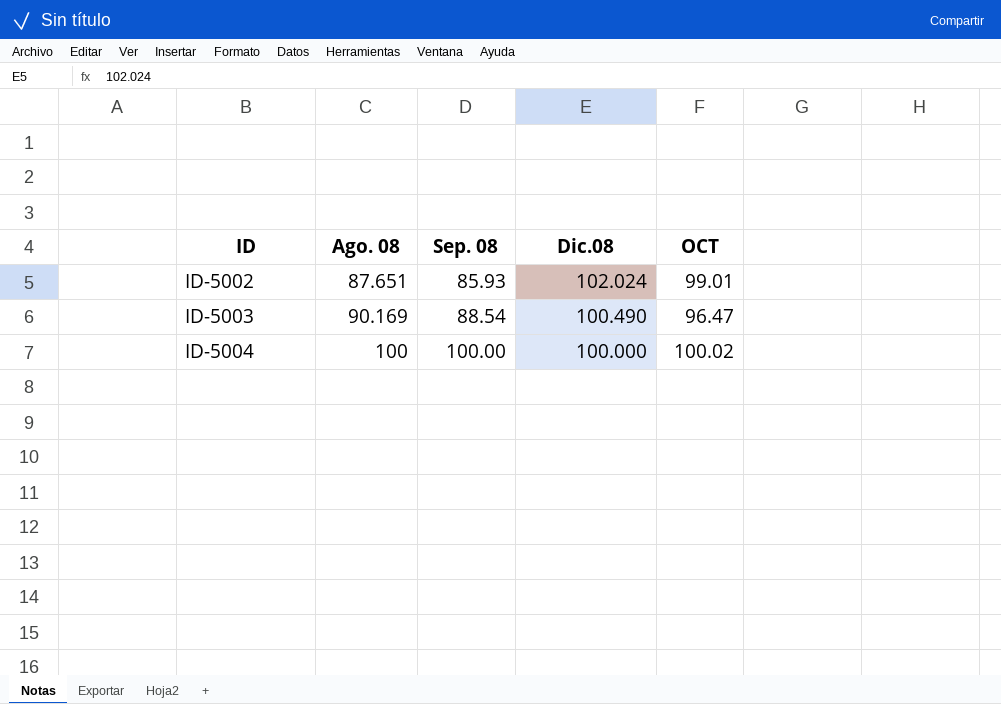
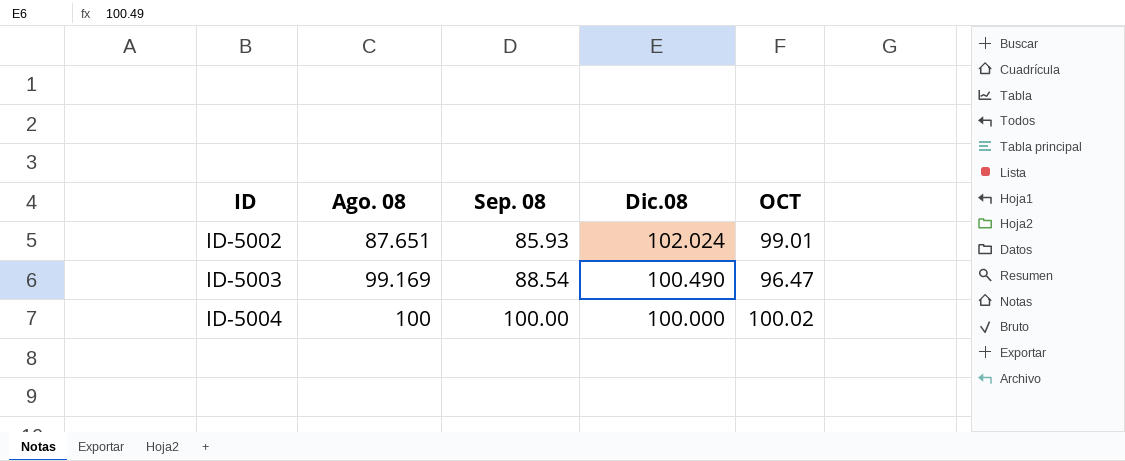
ID-5003 | Ago. 08: 90.169 -> 99.169

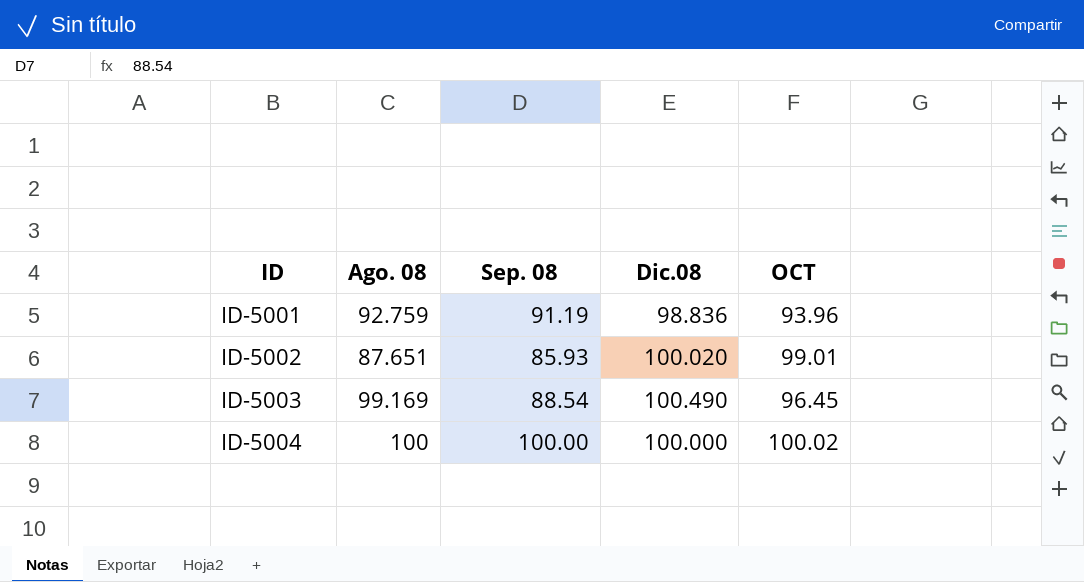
row ID-5001: none -> 92.759 | 91.19 | 98.836 | 93.96
ID-5002 | Dic.08: 102.024 -> 100.020
ID-5003 | OCT: 96.47 -> 96.45

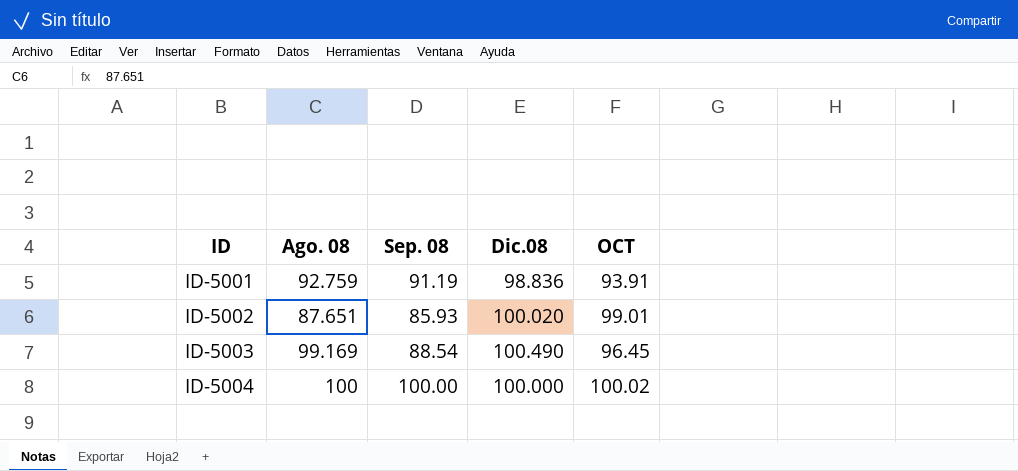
ID-5001 | OCT: 93.96 -> 93.91

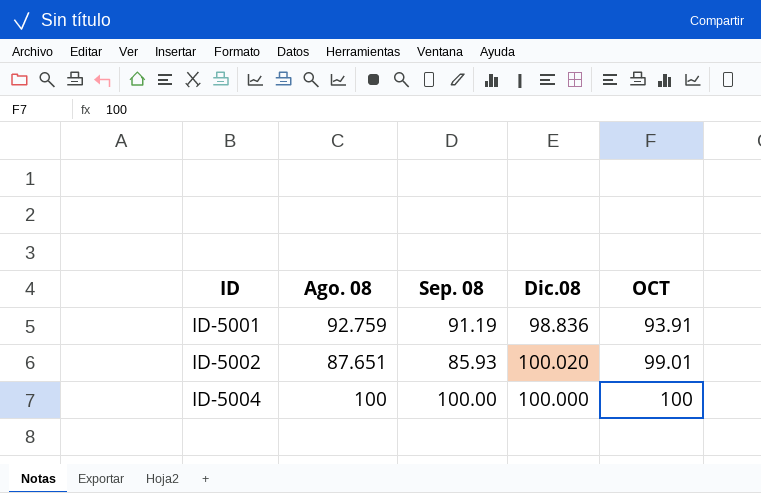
row ID-5003: 99.169 | 88.54 | 100.490 | 96.45 -> none
ID-5004 | OCT: 100.02 -> 100

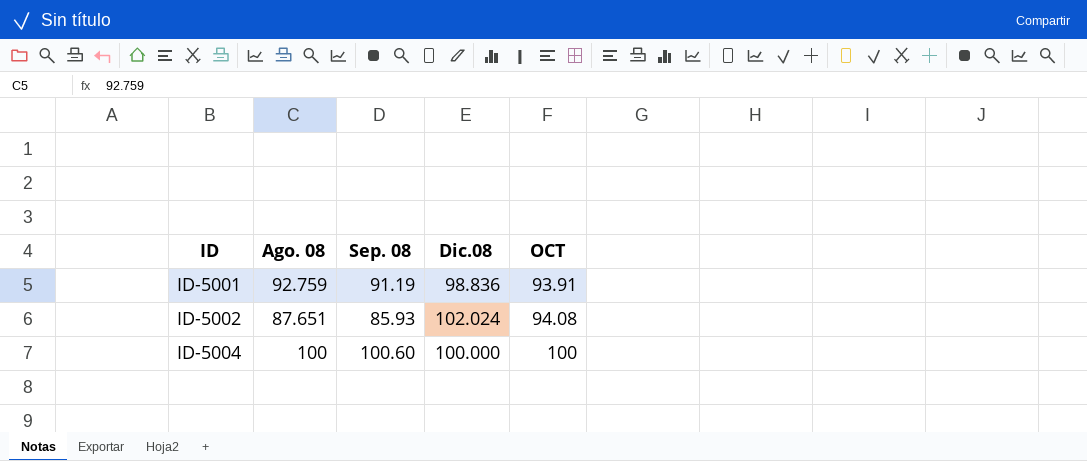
ID-5002 | Dic.08: 100.020 -> 102.024
ID-5002 | OCT: 99.01 -> 94.08
ID-5004 | Sep. 08: 100.00 -> 100.60

